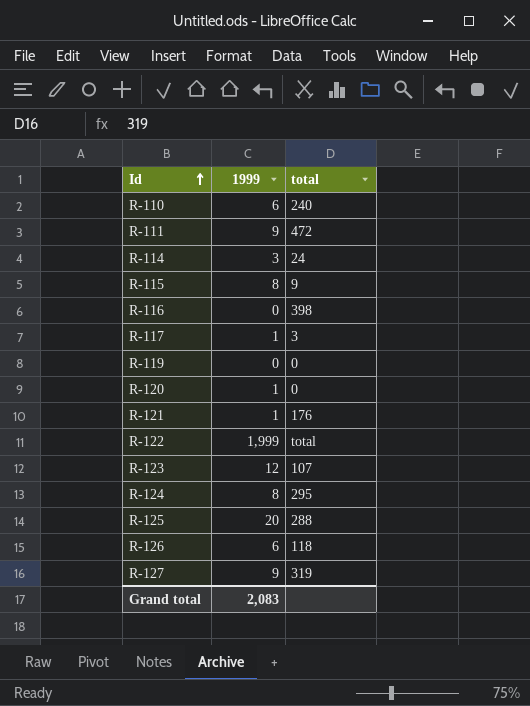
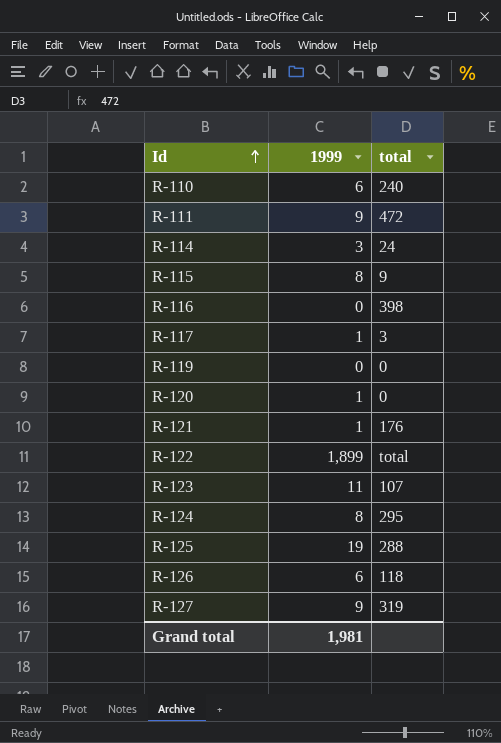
R-122 | 1999: 1,999 -> 1,899
R-123 | 1999: 12 -> 11
R-125 | 1999: 20 -> 19
Grand total | 1999: 2,083 -> 1,981

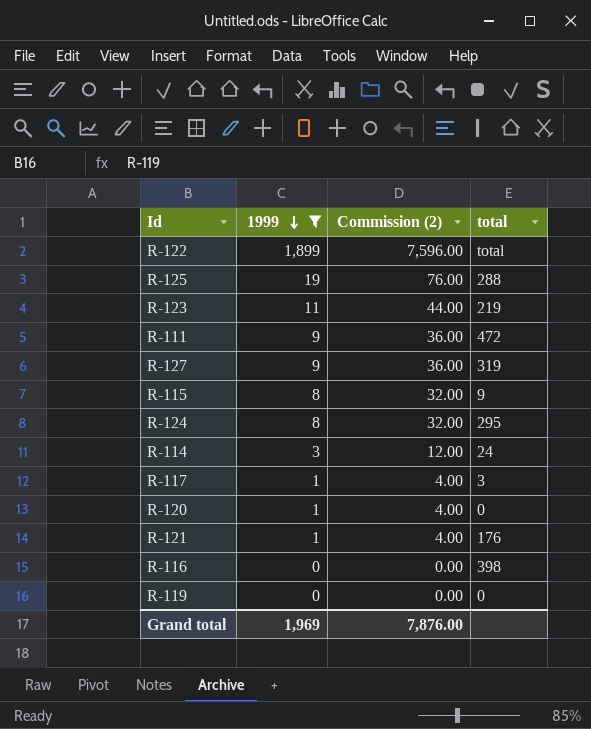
filter: none -> 1999 != 6
row order: Id ascending -> 1999 descending
column Commission (2) | formula: none -> [1999] * 4
R-123 | total: 107 -> 219
Grand total | 1999: 1,981 -> 1,969

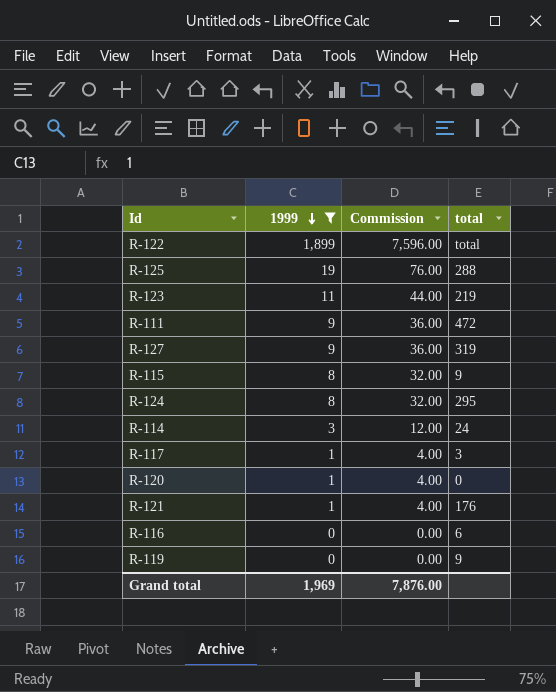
column name: Commission (2) -> Commission
R-116 | total: 398 -> 6
R-119 | total: 0 -> 9

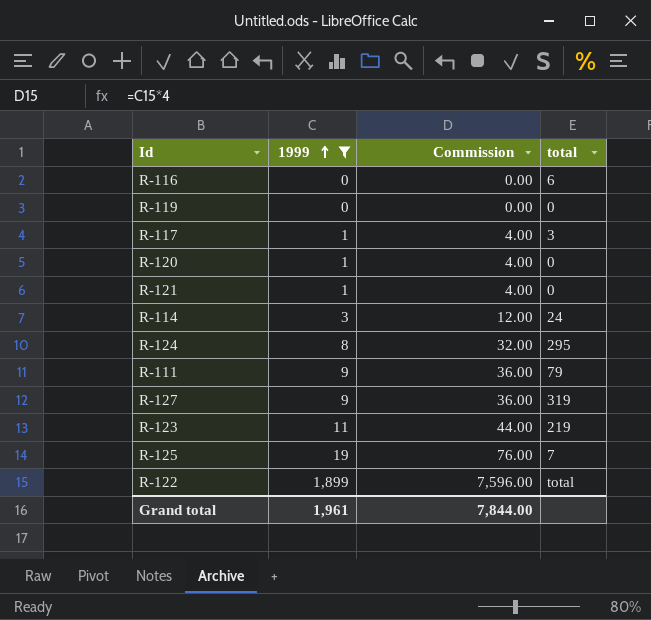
row order: 1999 descending -> 1999 ascending
row R-115: 8 | 32.00 | 9 -> none
R-119 | total: 9 -> 0
R-121 | total: 176 -> 0
R-111 | total: 472 -> 79
R-125 | total: 288 -> 7
Grand total | 1999: 1,969 -> 1,961
Grand total | Commission: 7,876.00 -> 7,844.00

